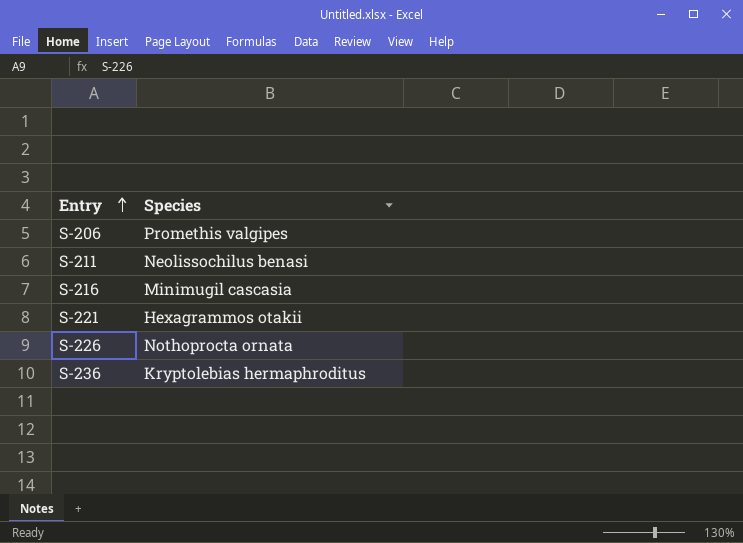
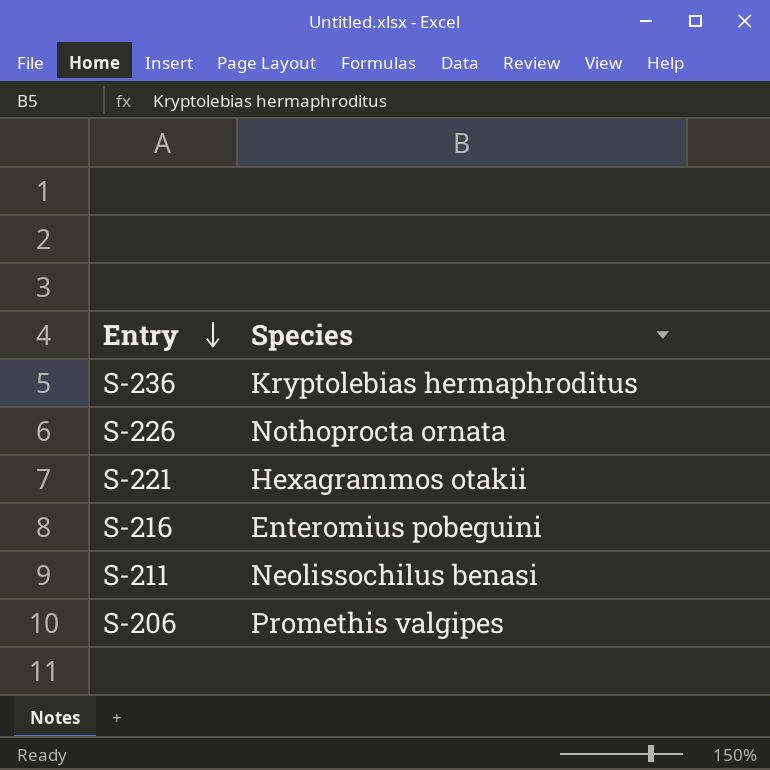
row order: Entry ascending -> Entry descending
S-216 | Species: Minimugil cascasia -> Enteromius pobeguini

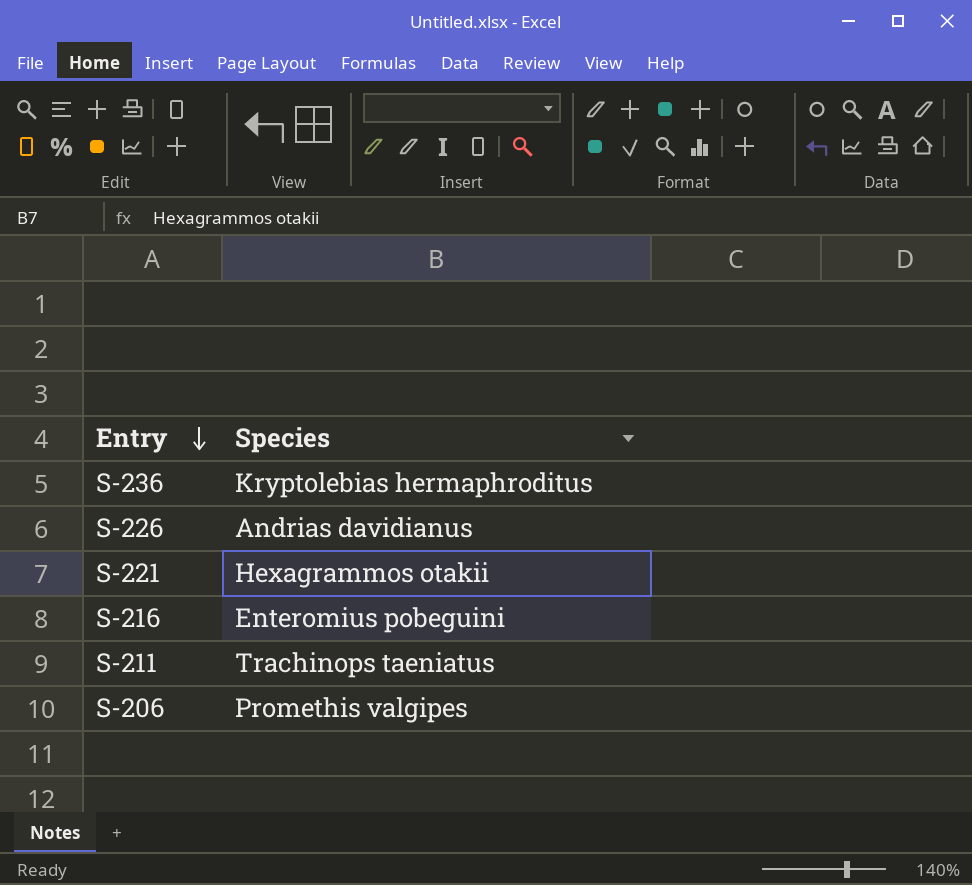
S-226 | Species: Nothoprocta ornata -> Andrias davidianus
S-211 | Species: Neolissochilus benasi -> Trachinops taeniatus

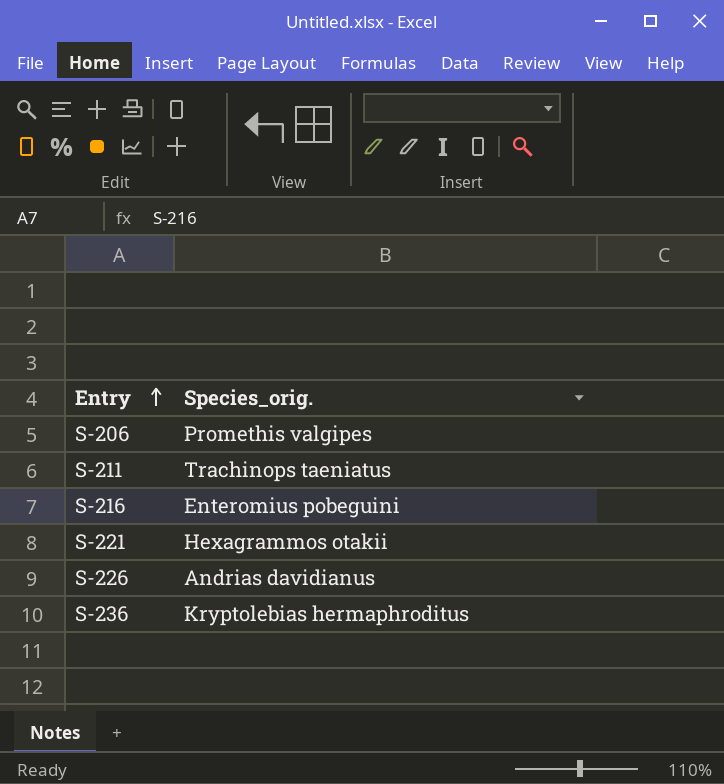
row order: Entry descending -> Entry ascending
column name: Species -> Species_orig.

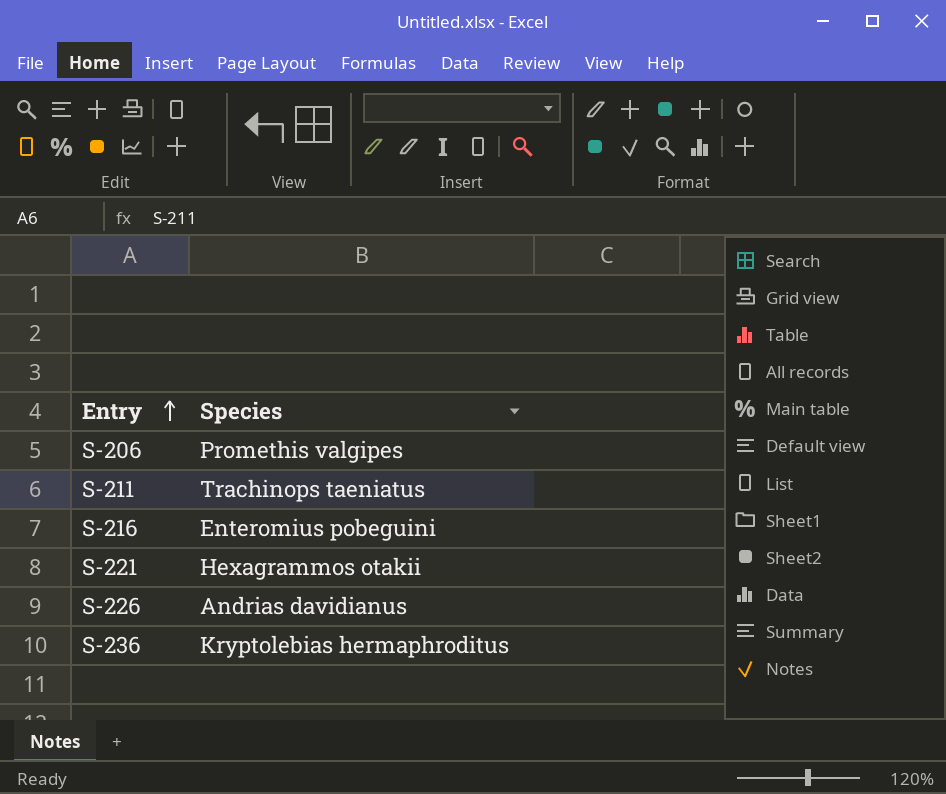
column name: Species_orig. -> Species

